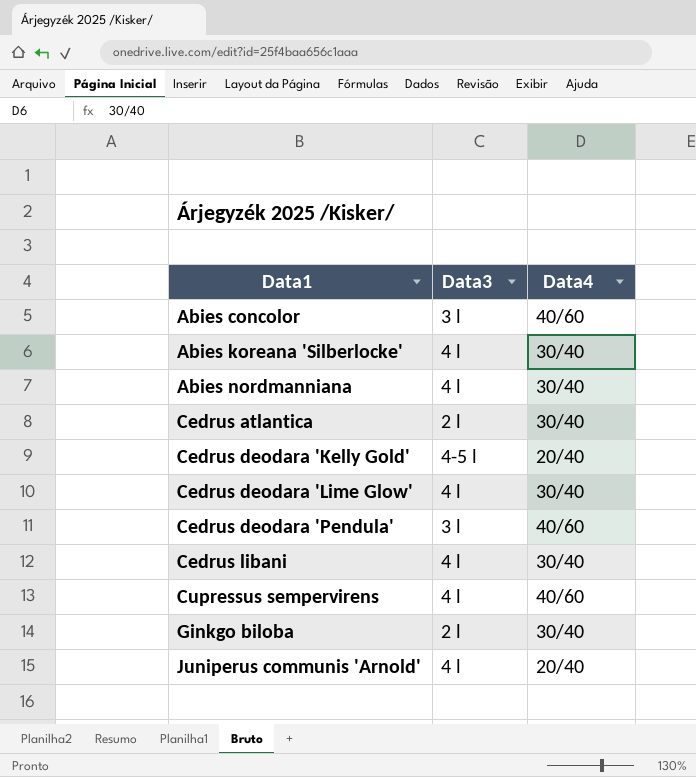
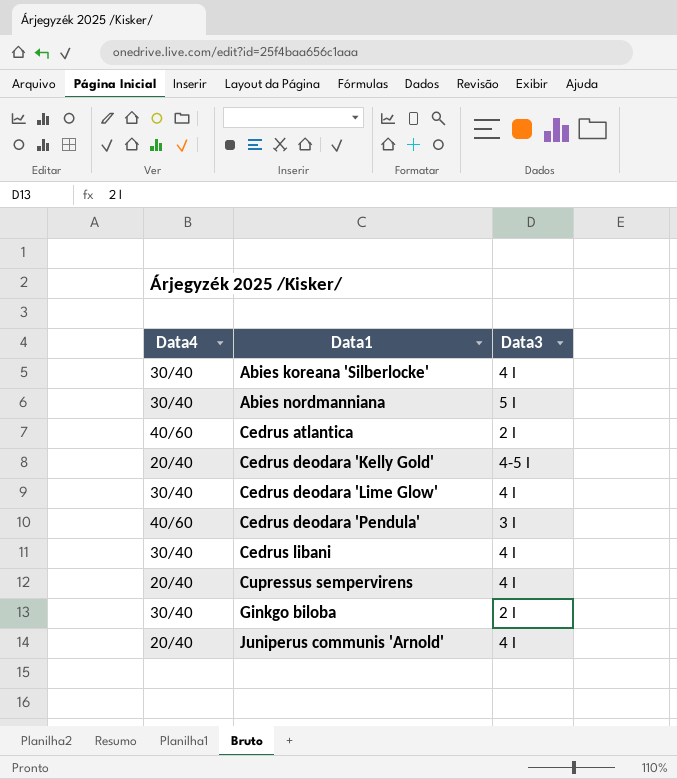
column Data4 | position: 3 -> 1
row Abies concolor: 3 l | 40/60 -> none
Abies nordmanniana | Data3: 4 l -> 5 l
Cedrus atlantica | Data4: 30/40 -> 40/60
Cupressus sempervirens | Data4: 40/60 -> 20/40

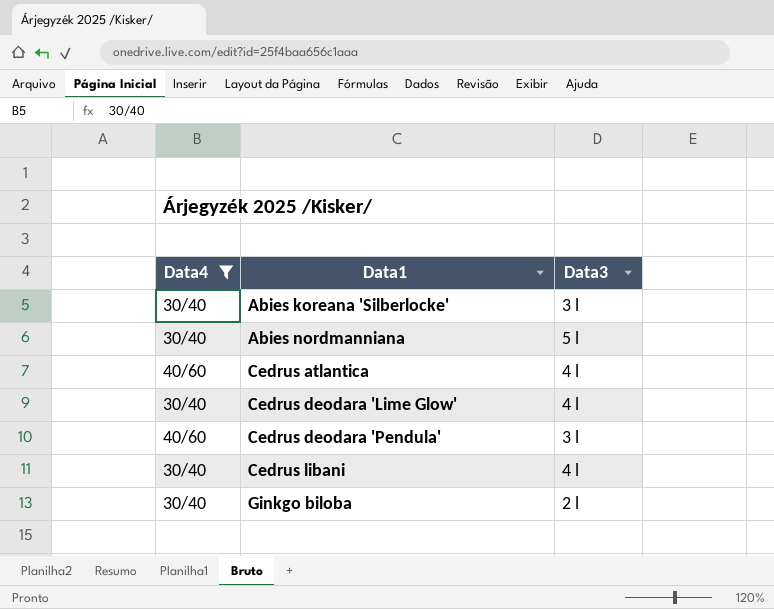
filter: none -> Data4 != 20/40
Abies koreana 'Silberlocke' | Data3: 4 l -> 3 l
Cedrus atlantica | Data3: 2 l -> 4 l

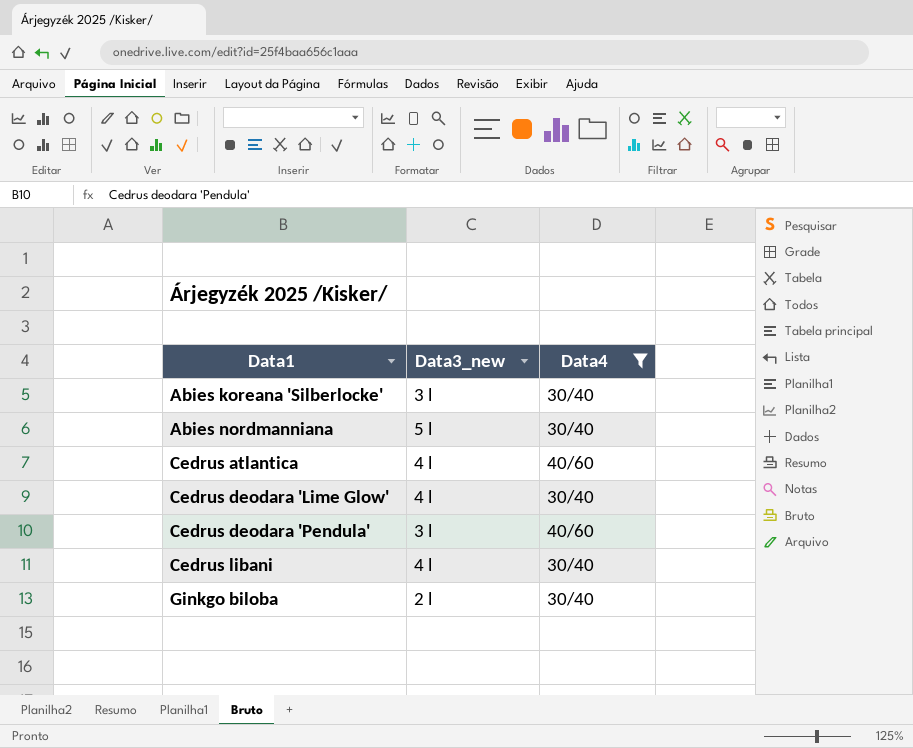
column name: Data3 -> Data3_new
column Data4 | position: 1 -> 3

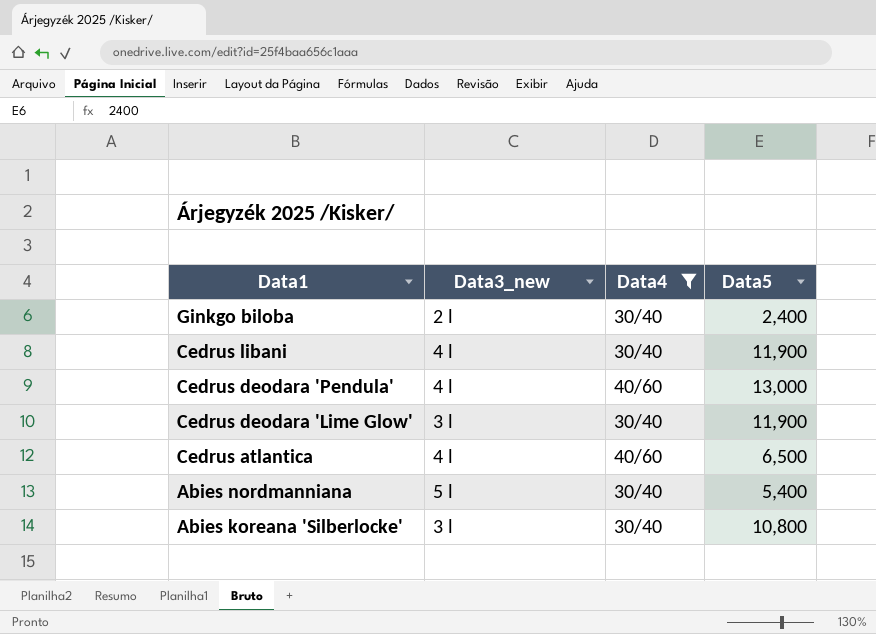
row order: Data1 ascending -> Data1 descending
column Data5 | position: none -> 4
Cedrus deodara 'Pendula' | Data3_new: 3 l -> 4 l
Cedrus deodara 'Lime Glow' | Data3_new: 4 l -> 3 l

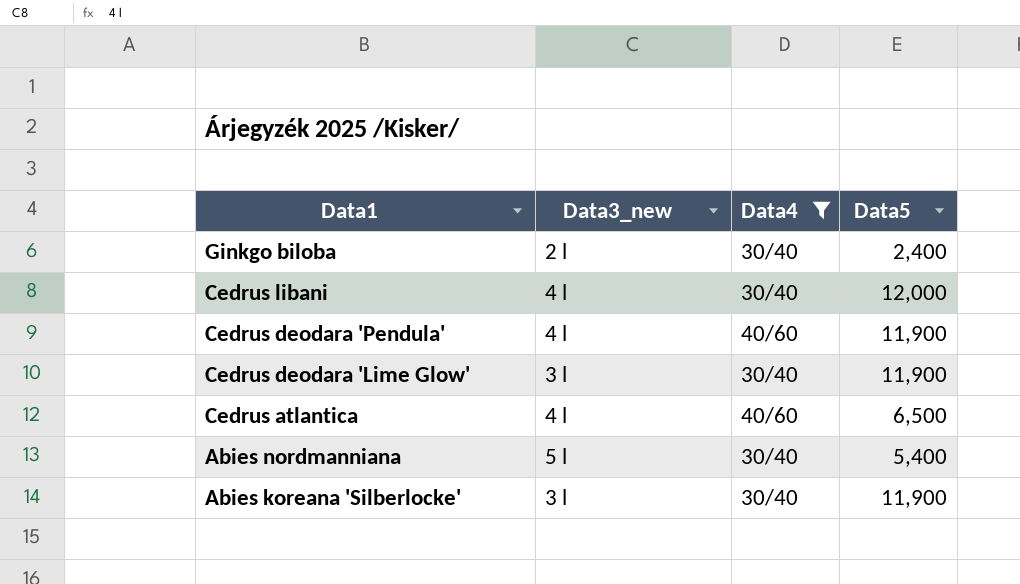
Cedrus libani | Data5: 11,900 -> 12,000
Cedrus deodara 'Pendula' | Data5: 13,000 -> 11,900
Abies koreana 'Silberlocke' | Data5: 10,800 -> 11,900

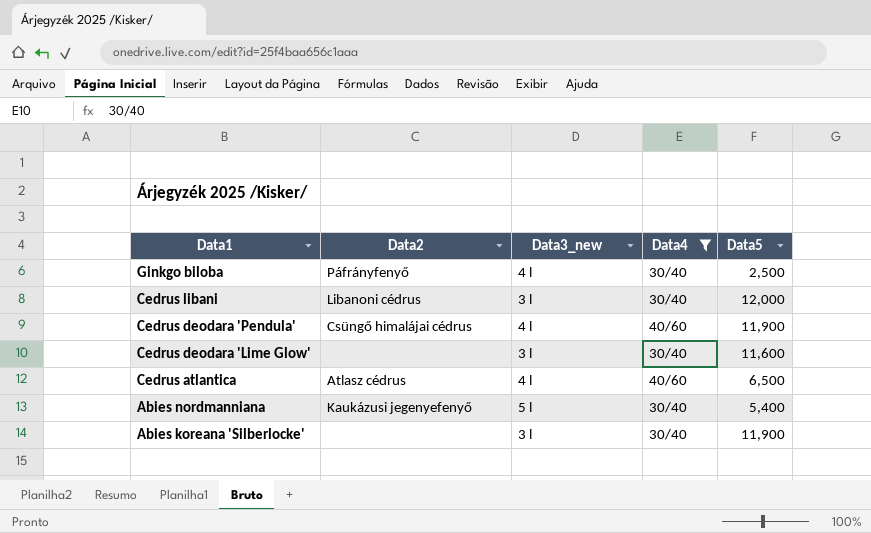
column Data2 | position: none -> 2
Ginkgo biloba | Data3_new: 2 l -> 4 l
Ginkgo biloba | Data5: 2,400 -> 2,500
Cedrus libani | Data3_new: 4 l -> 3 l
Cedrus deodara 'Lime Glow' | Data5: 11,900 -> 11,600

